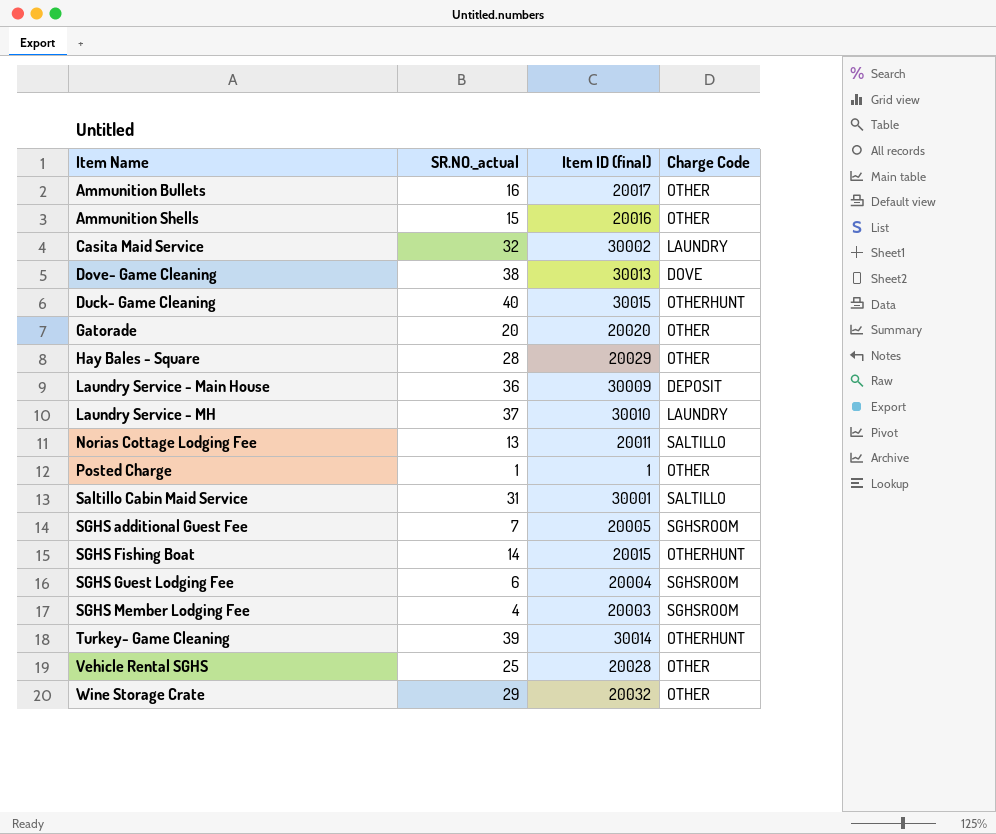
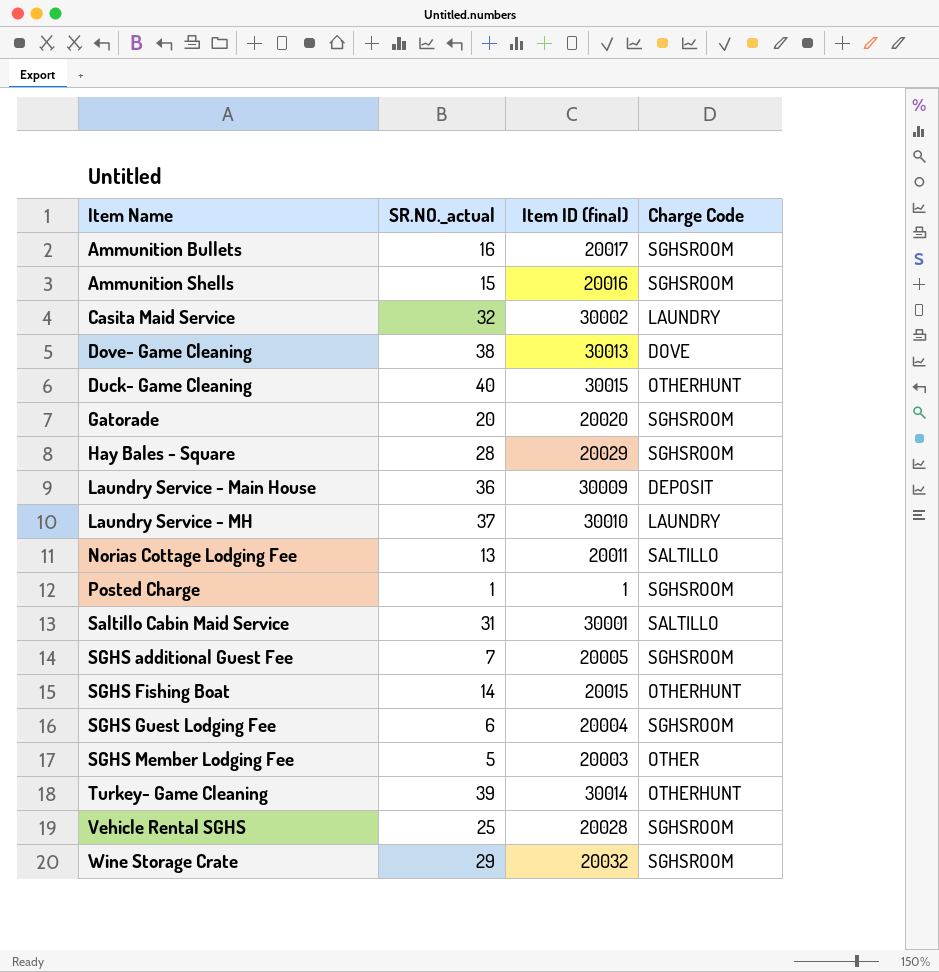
Ammunition Bullets | Charge Code: OTHER -> SGHSROOM
Ammunition Shells | Charge Code: OTHER -> SGHSROOM
Gatorade | Charge Code: OTHER -> SGHSROOM
Hay Bales - Square | Charge Code: OTHER -> SGHSROOM
Posted Charge | Charge Code: OTHER -> SGHSROOM
SGHS Member Lodging Fee | SR.NO._actual: 4 -> 5
SGHS Member Lodging Fee | Charge Code: SGHSROOM -> OTHER
Vehicle Rental SGHS | Charge Code: OTHER -> SGHSROOM
Wine Storage Crate | Charge Code: OTHER -> SGHSROOM

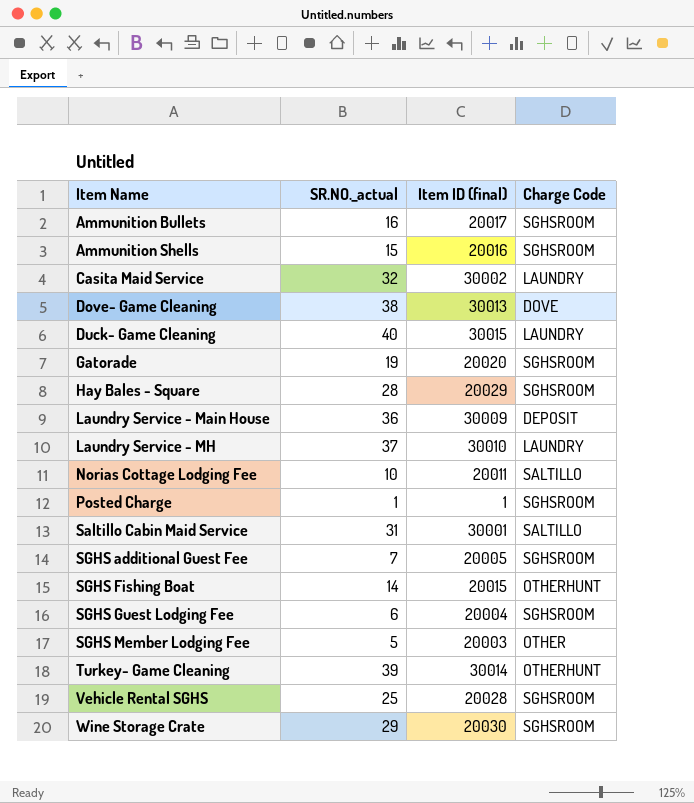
Duck- Game Cleaning | Charge Code: OTHERHUNT -> LAUNDRY
Gatorade | SR.NO._actual: 20 -> 19
Norias Cottage Lodging Fee | SR.NO._actual: 13 -> 10
Wine Storage Crate | Item ID (final): 20032 -> 20030

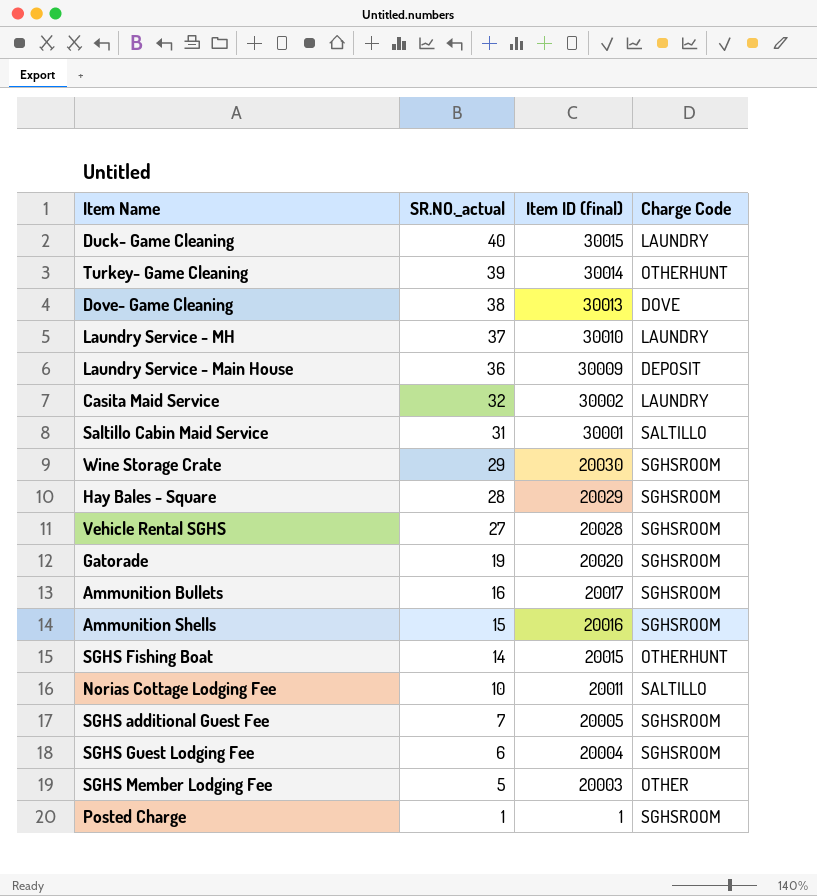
row order: Item Name ascending -> SR.NO._actual descending
Vehicle Rental SGHS | SR.NO._actual: 25 -> 27

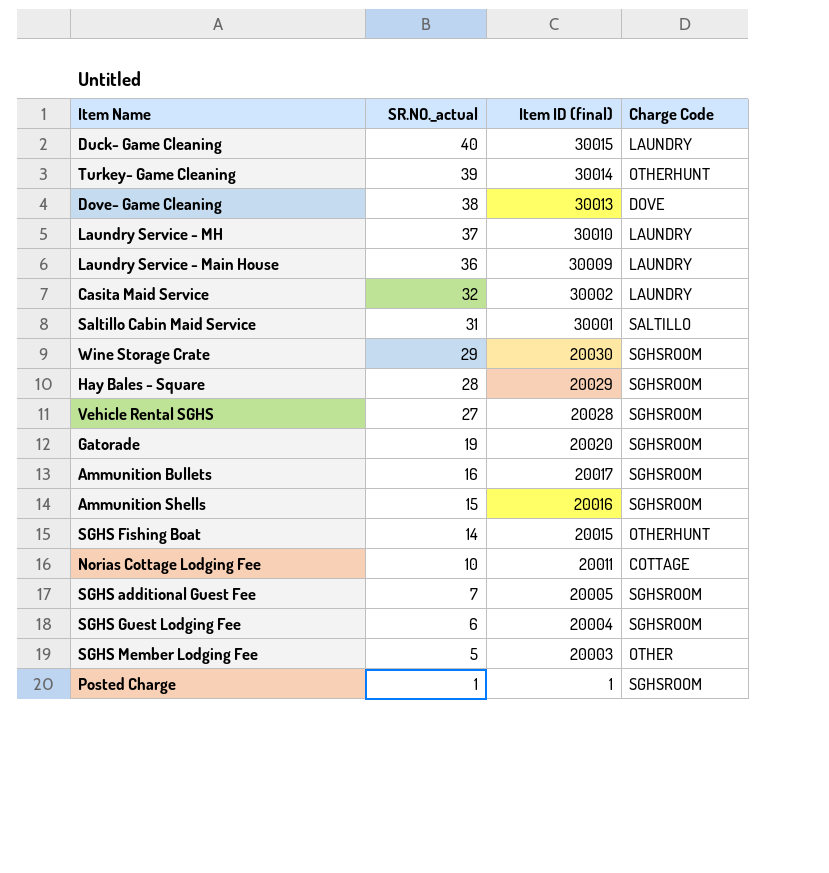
Laundry Service - Main House | Charge Code: DEPOSIT -> LAUNDRY
Norias Cottage Lodging Fee | Charge Code: SALTILLO -> COTTAGE

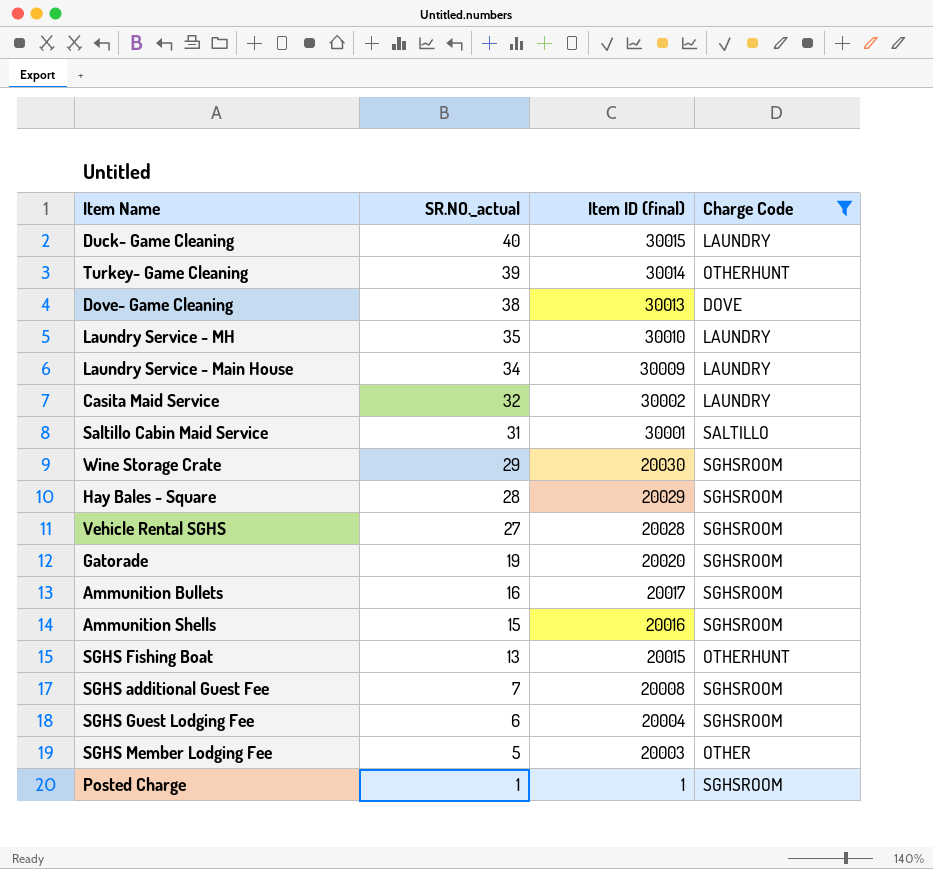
filter: none -> Charge Code != COTTAGE
Laundry Service - MH | SR.NO._actual: 37 -> 35
Laundry Service - Main House | SR.NO._actual: 36 -> 34
SGHS Fishing Boat | SR.NO._actual: 14 -> 13
SGHS additional Guest Fee | Item ID (final): 20005 -> 20008

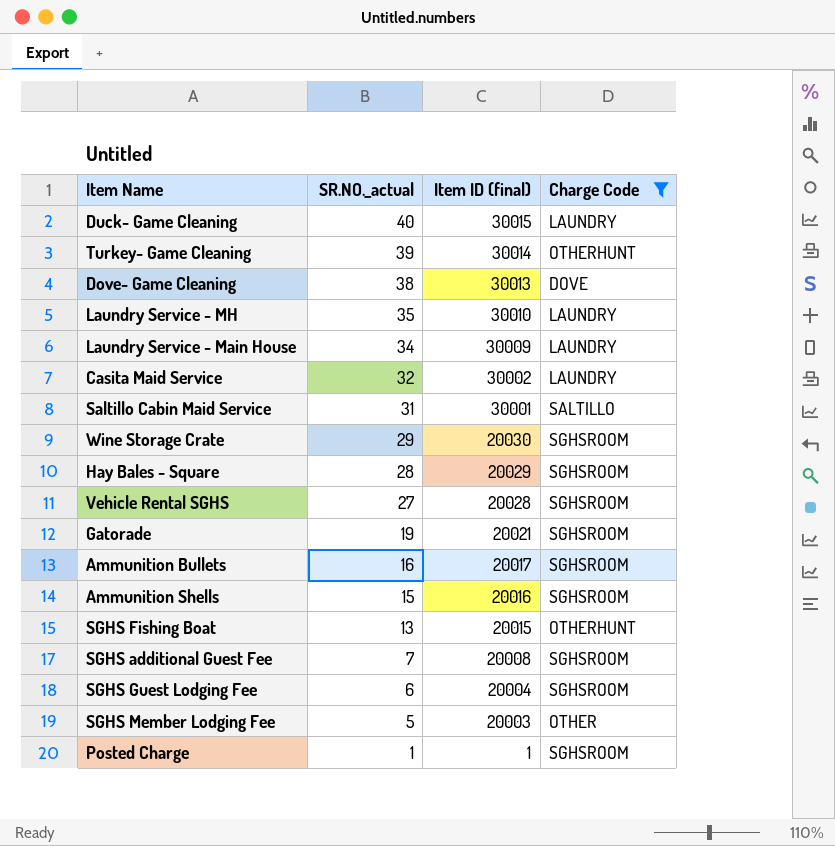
Gatorade | Item ID (final): 20020 -> 20021

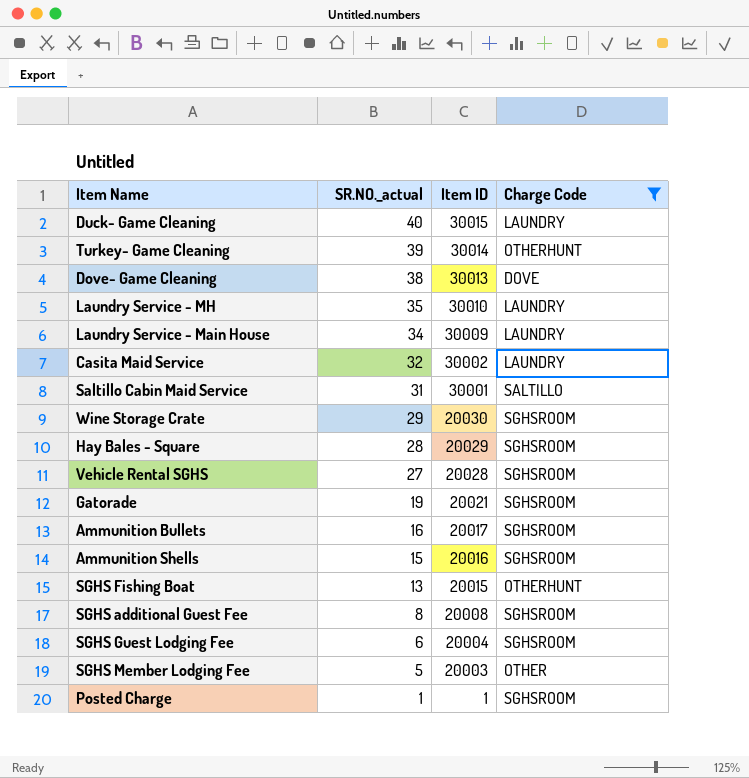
column name: Item ID (final) -> Item ID
SGHS additional Guest Fee | SR.NO._actual: 7 -> 8

